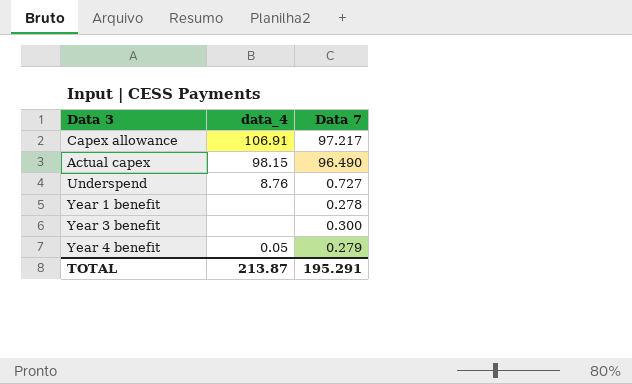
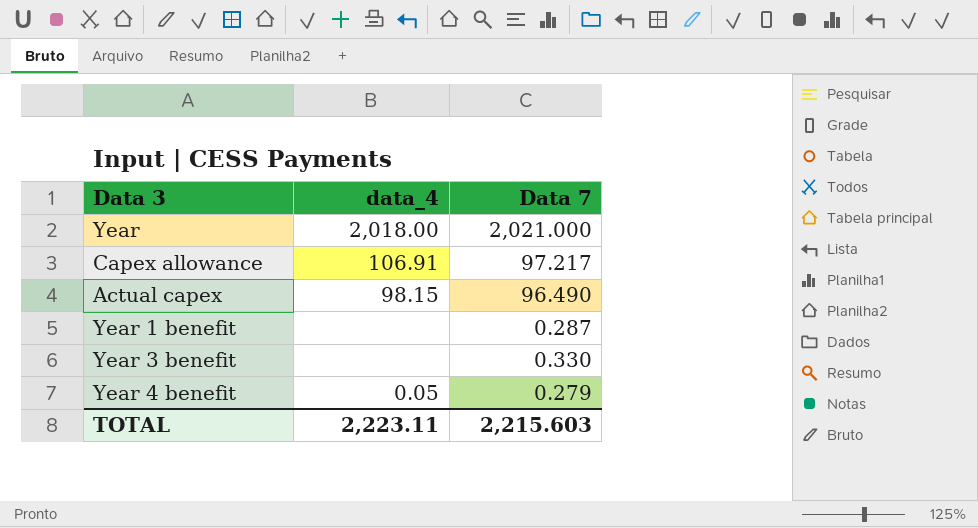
row Underspend: 8.76 | 0.727 -> none
row Year: none -> 2,018.00 | 2,021.000
Year 1 benefit | Data 7: 0.278 -> 0.287
Year 3 benefit | Data 7: 0.300 -> 0.330
TOTAL | data_4: 213.87 -> 2,223.11
TOTAL | Data 7: 195.291 -> 2,215.603

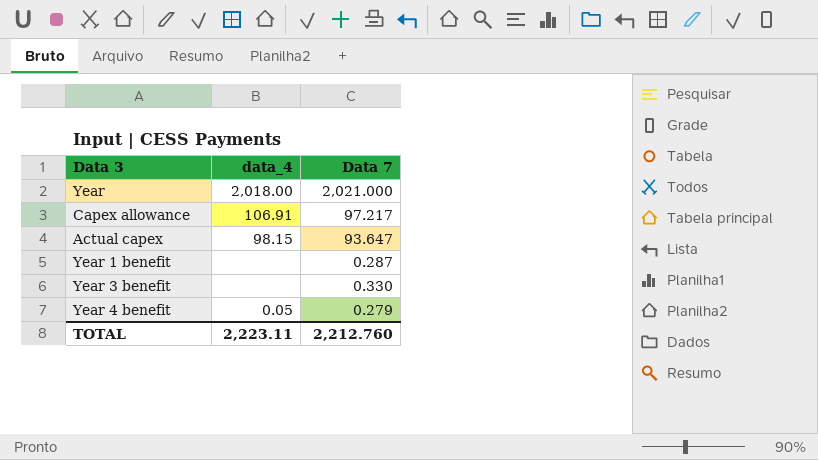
Actual capex | Data 7: 96.490 -> 93.647
TOTAL | Data 7: 2,215.603 -> 2,212.760

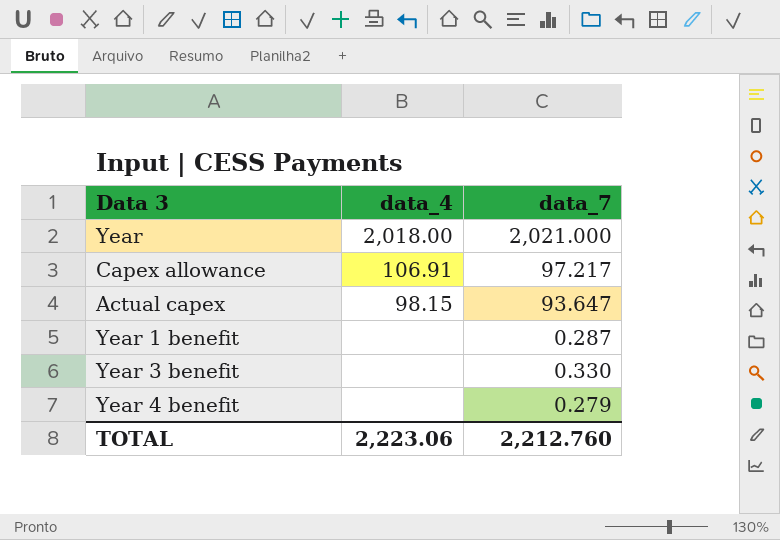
column name: Data 7 -> data_7
Year 4 benefit | data_4: 0.05 -> none
TOTAL | data_4: 2,223.11 -> 2,223.06

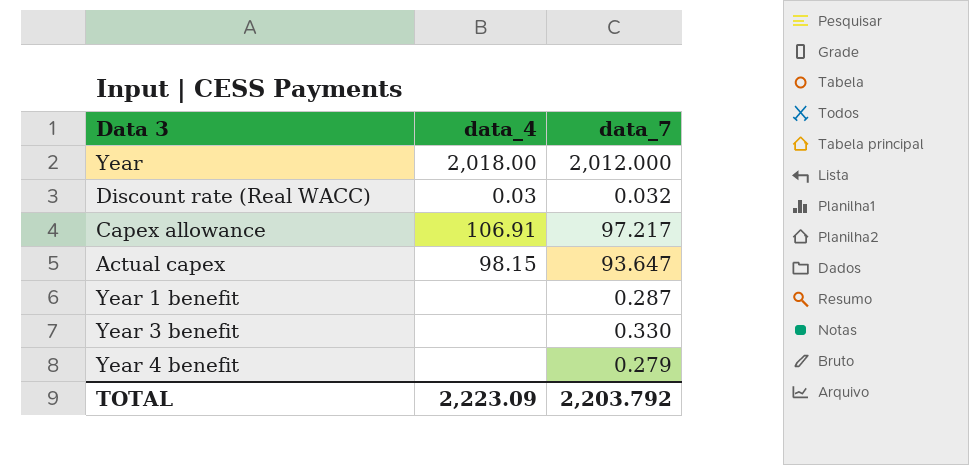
Year | data_7: 2,021.000 -> 2,012.000
row Discount rate (Real WACC): none -> 0.03 | 0.032
TOTAL | data_4: 2,223.06 -> 2,223.09
TOTAL | data_7: 2,212.760 -> 2,203.792

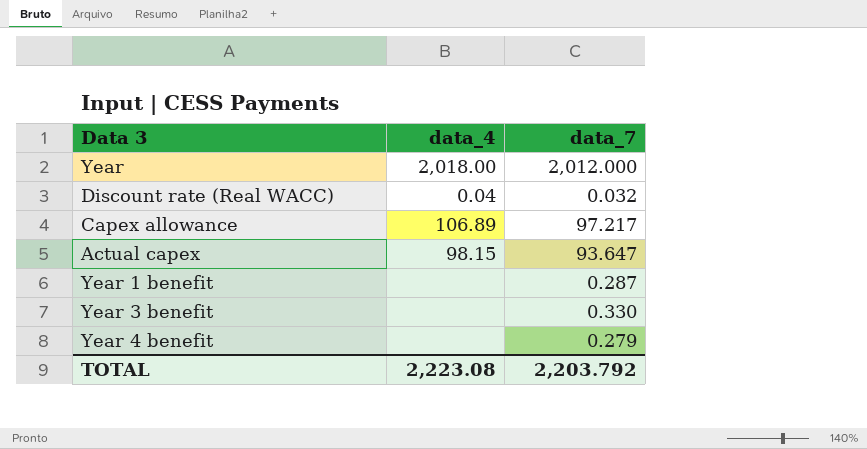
Discount rate (Real WACC) | data_4: 0.03 -> 0.04
Capex allowance | data_4: 106.91 -> 106.89
TOTAL | data_4: 2,223.09 -> 2,223.08

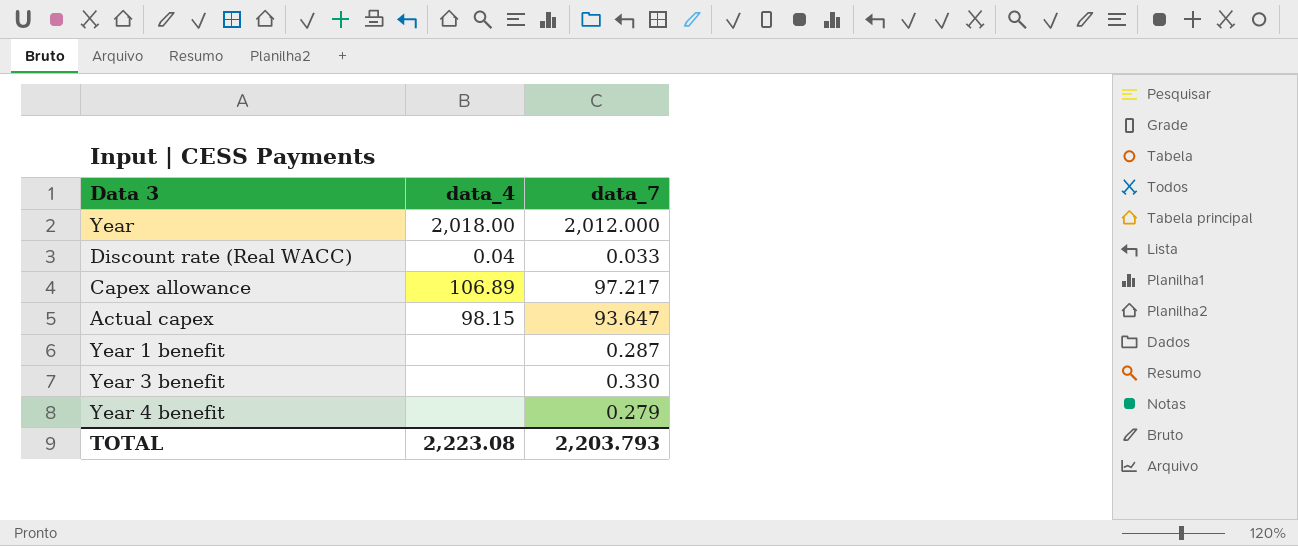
Discount rate (Real WACC) | data_7: 0.032 -> 0.033
TOTAL | data_7: 2,203.792 -> 2,203.793

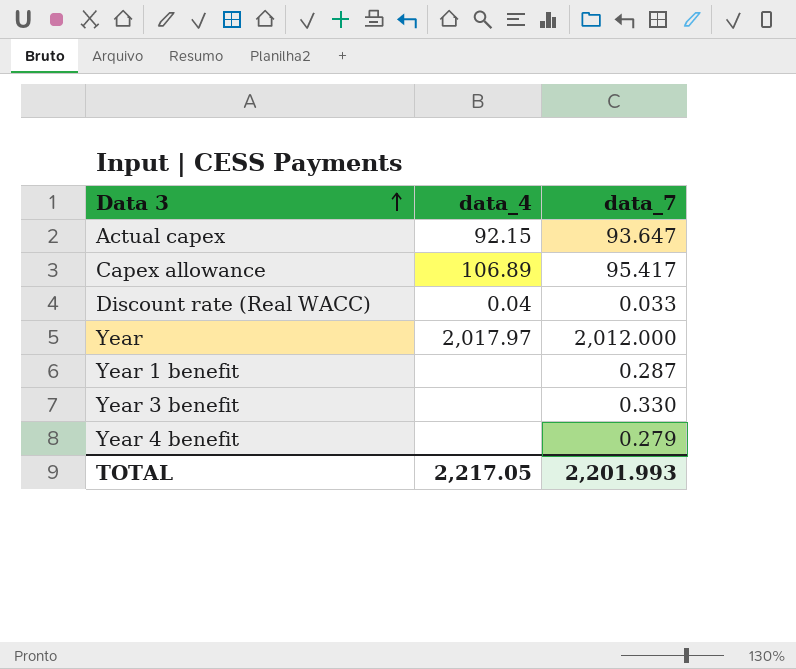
row order: none -> Data 3 ascending
Actual capex | data_4: 98.15 -> 92.15
Capex allowance | data_7: 97.217 -> 95.417
Year | data_4: 2,018.00 -> 2,017.97
TOTAL | data_4: 2,223.08 -> 2,217.05
TOTAL | data_7: 2,203.793 -> 2,201.993

